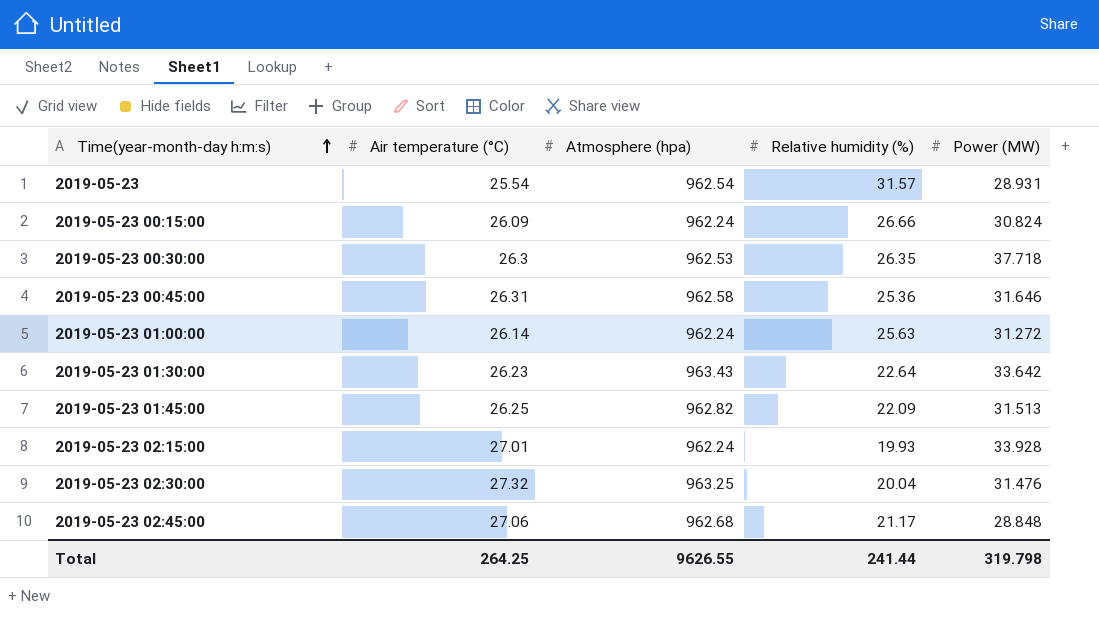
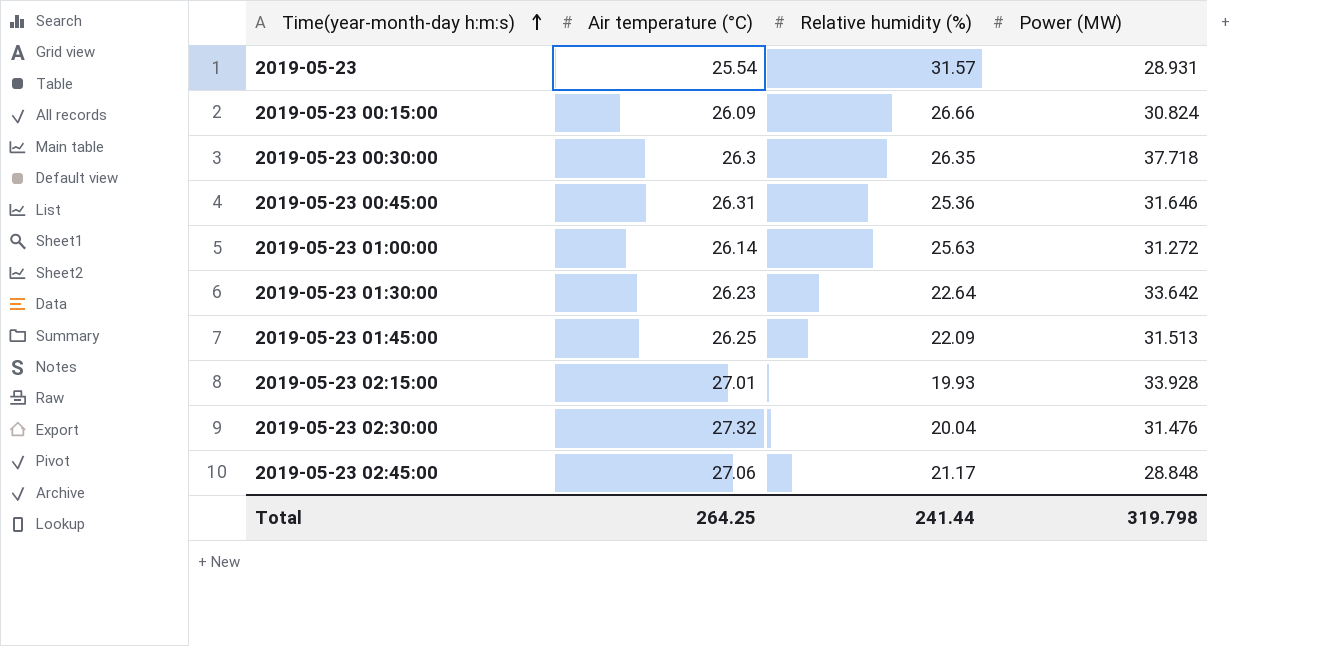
column Atmosphere (hpa) | position: 3 -> none

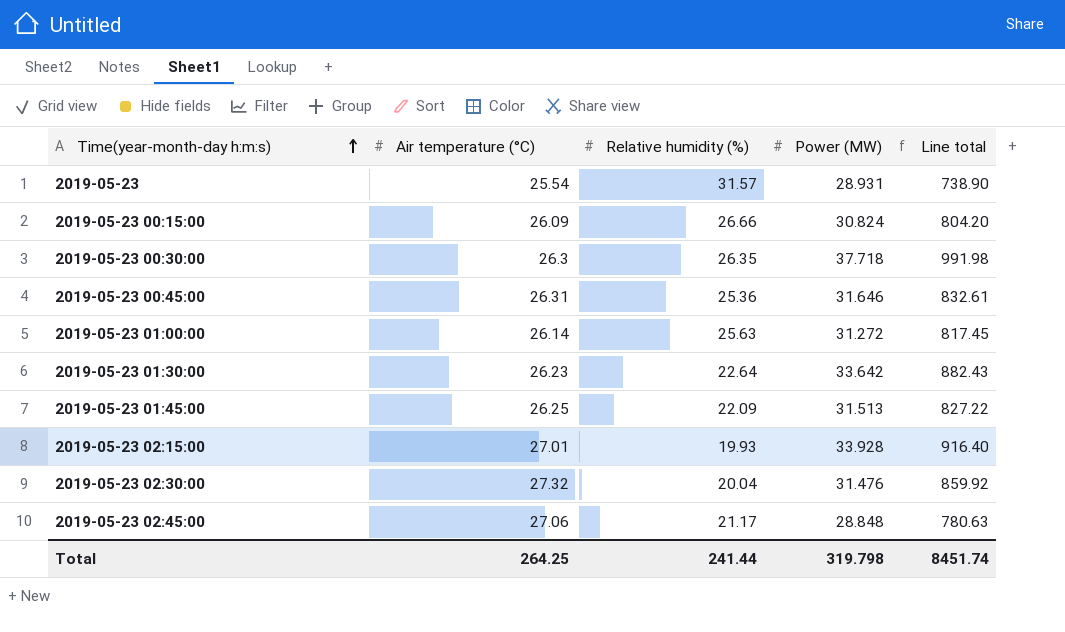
column Line total | formula: none -> [Air temperature (°C)] * [Power (MW)]

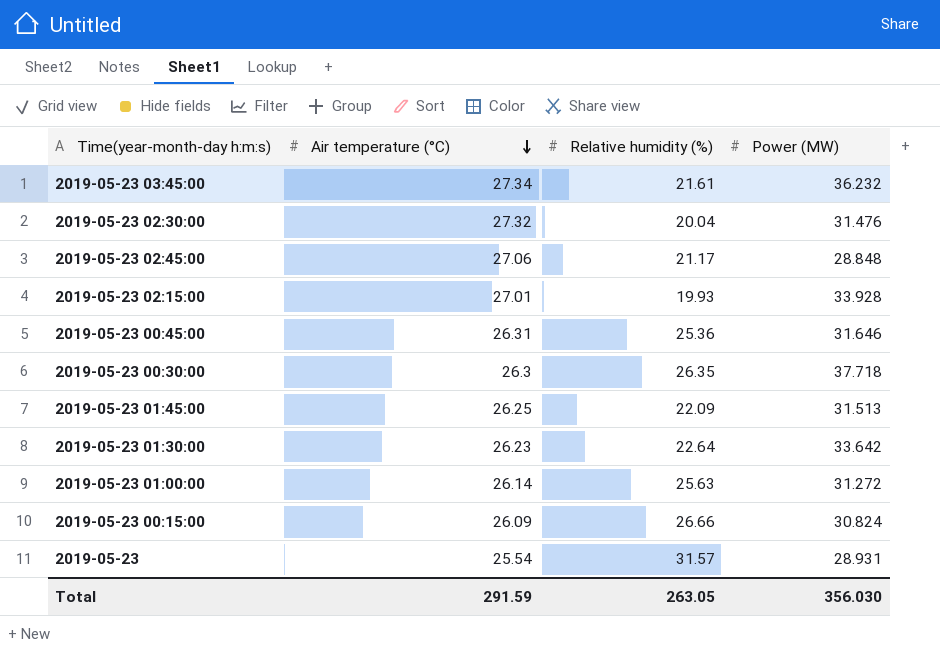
row order: Time(year-month-day h:m:s) ascending -> Air temperature (°C) descending
column Line total | formula: [Air temperature (°C)] * [Power (MW)] -> none
row 2019-05-23 03:45:00: none -> 27.34 | 21.61 | 36.232
Total | Air temperature (°C): 264.25 -> 291.59
Total | Relative humidity (%): 241.44 -> 263.05
Total | Power (MW): 319.798 -> 356.030

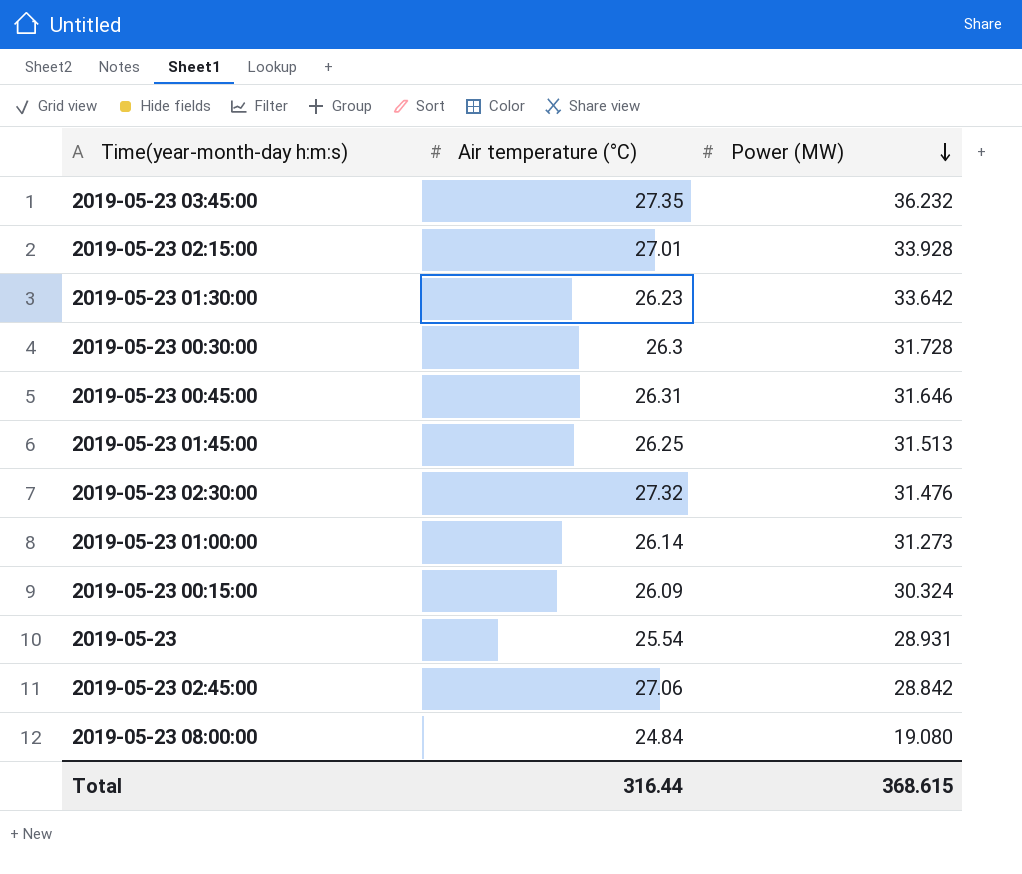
row order: Air temperature (°C) descending -> Power (MW) descending
column Relative humidity (%) | position: 3 -> none
2019-05-23 03:45:00 | Air temperature (°C): 27.34 -> 27.35
2019-05-23 00:30:00 | Power (MW): 37.718 -> 31.728
2019-05-23 01:00:00 | Power (MW): 31.272 -> 31.273
2019-05-23 00:15:00 | Power (MW): 30.824 -> 30.324
2019-05-23 02:45:00 | Power (MW): 28.848 -> 28.842
row 2019-05-23 08:00:00: none -> 24.84 | 19.080
Total | Air temperature (°C): 291.59 -> 316.44
Total | Power (MW): 356.030 -> 368.615

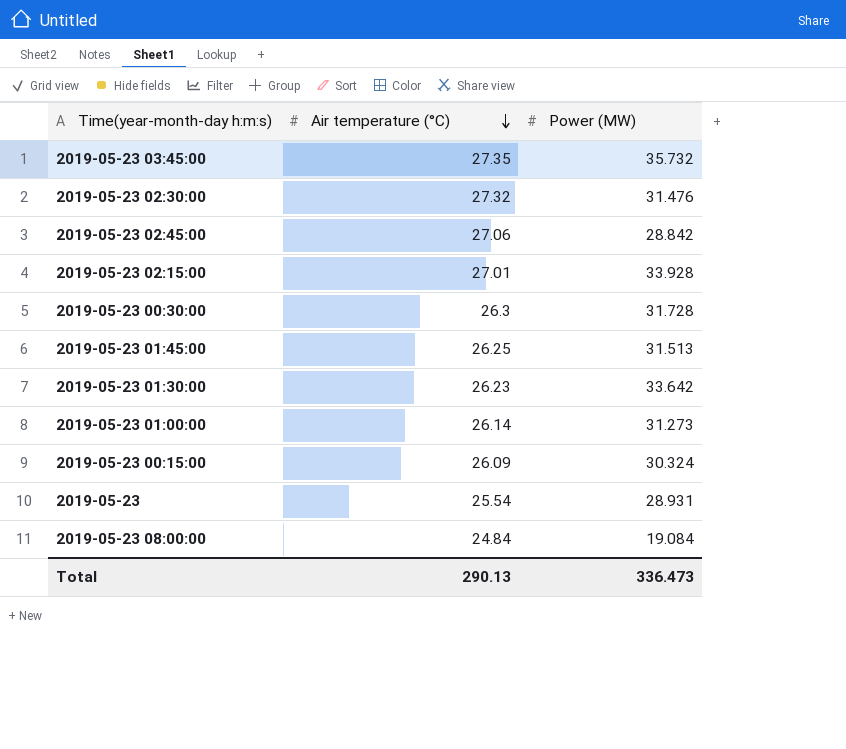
row order: Power (MW) descending -> Air temperature (°C) descending
row 2019-05-23 00:45:00: 26.31 | 31.646 -> none
2019-05-23 03:45:00 | Power (MW): 36.232 -> 35.732
2019-05-23 08:00:00 | Power (MW): 19.080 -> 19.084
Total | Air temperature (°C): 316.44 -> 290.13
Total | Power (MW): 368.615 -> 336.473

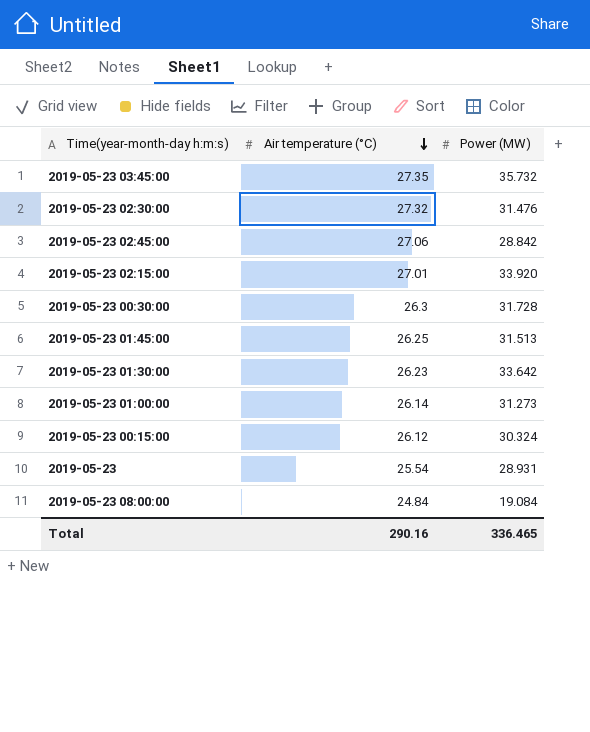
2019-05-23 02:15:00 | Power (MW): 33.928 -> 33.920
2019-05-23 00:15:00 | Air temperature (°C): 26.09 -> 26.12
Total | Air temperature (°C): 290.13 -> 290.16
Total | Power (MW): 336.473 -> 336.465

